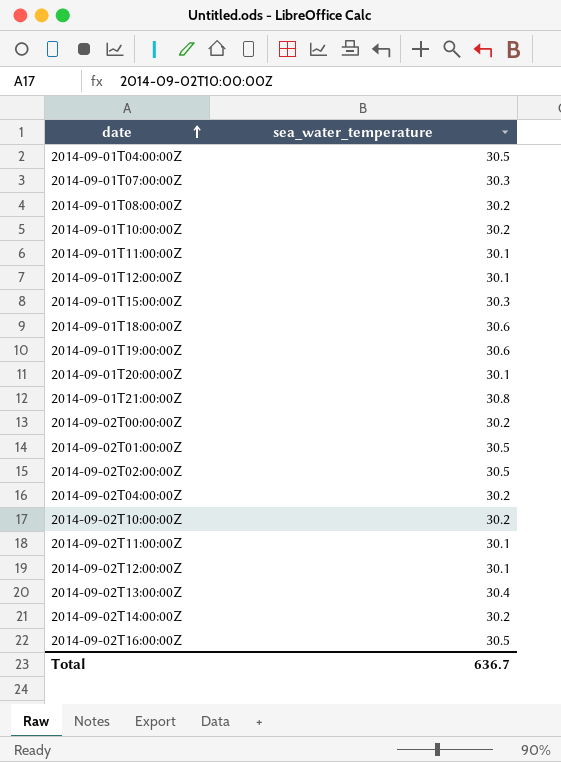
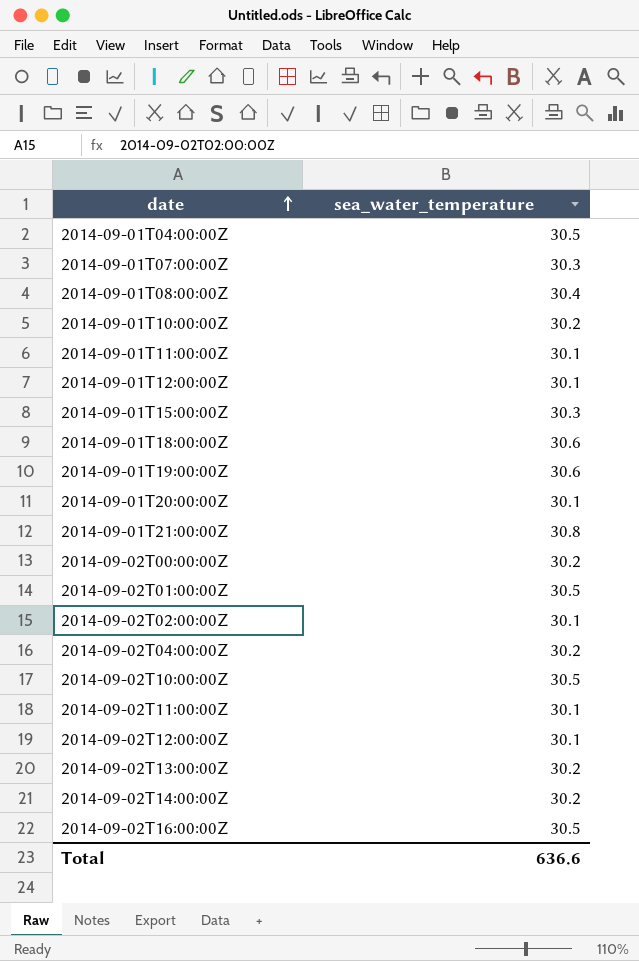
2014-09-01T08:00:00Z | sea_water_temperature: 30.2 -> 30.4
2014-09-02T02:00:00Z | sea_water_temperature: 30.5 -> 30.1
2014-09-02T10:00:00Z | sea_water_temperature: 30.2 -> 30.5
2014-09-02T13:00:00Z | sea_water_temperature: 30.4 -> 30.2
Total | sea_water_temperature: 636.7 -> 636.6

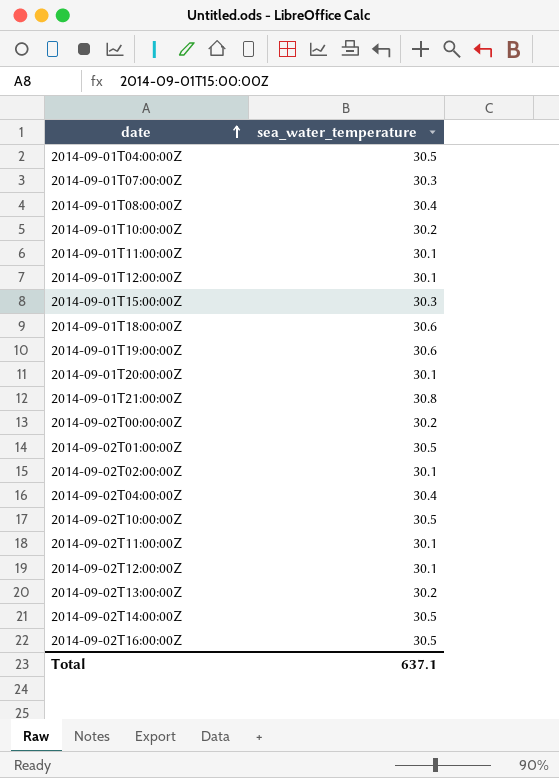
2014-09-02T04:00:00Z | sea_water_temperature: 30.2 -> 30.4
2014-09-02T14:00:00Z | sea_water_temperature: 30.2 -> 30.5
Total | sea_water_temperature: 636.6 -> 637.1

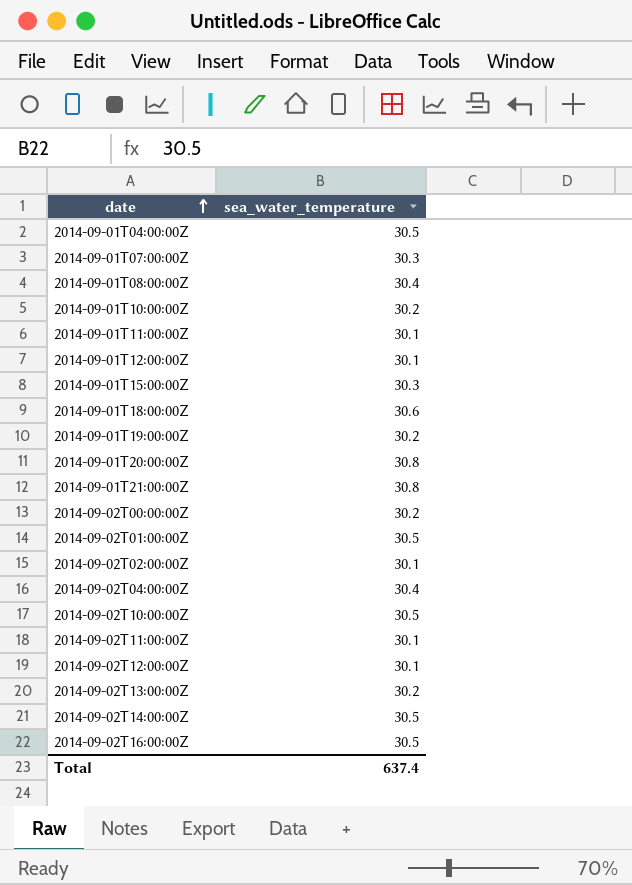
2014-09-01T19:00:00Z | sea_water_temperature: 30.6 -> 30.2
2014-09-01T20:00:00Z | sea_water_temperature: 30.1 -> 30.8
Total | sea_water_temperature: 637.1 -> 637.4

